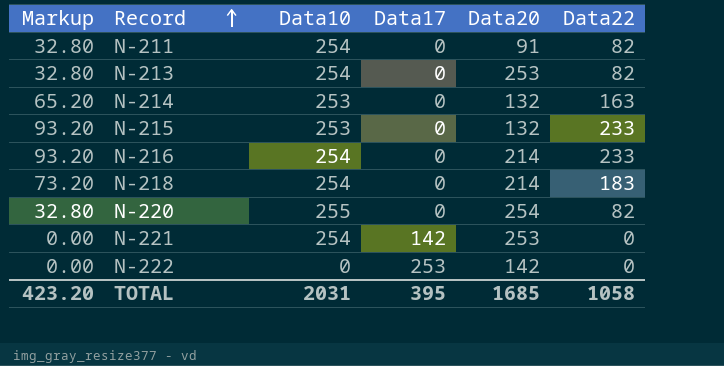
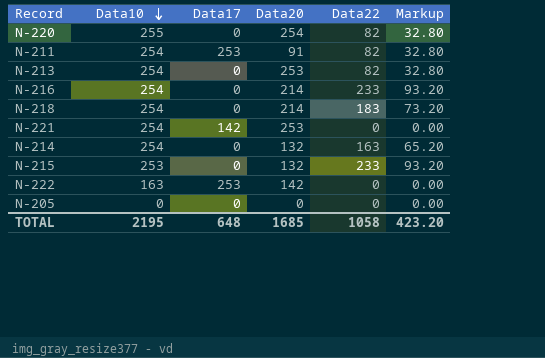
row order: Record ascending -> Data10 descending
column Markup | position: 1 -> 6
N-211 | Data17: 0 -> 253
N-214 | Data10: 253 -> 254
N-222 | Data10: 0 -> 163
row N-205: none -> 0 | 0 | 0 | 0 | 0.00
TOTAL | Data10: 2031 -> 2195
TOTAL | Data17: 395 -> 648

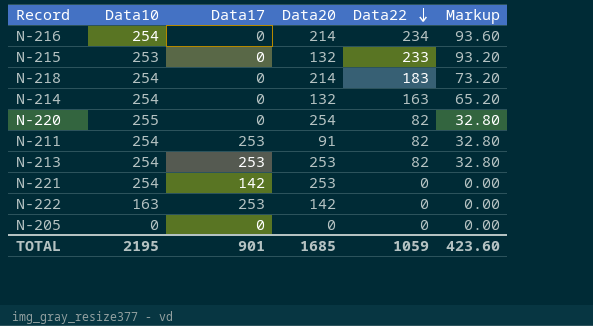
row order: Data10 descending -> Data22 descending
N-216 | Data22: 233 -> 234
N-216 | Markup: 93.20 -> 93.60
N-213 | Data17: 0 -> 253
TOTAL | Data17: 648 -> 901
TOTAL | Data22: 1058 -> 1059
TOTAL | Markup: 423.20 -> 423.60

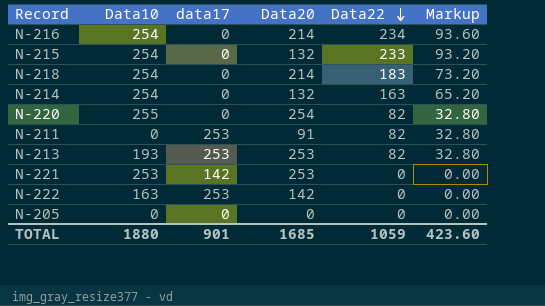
column name: Data17 -> data17
N-215 | Data10: 253 -> 254
N-211 | Data10: 254 -> 0
N-213 | Data10: 254 -> 193
N-221 | Data10: 254 -> 253
TOTAL | Data10: 2195 -> 1880

